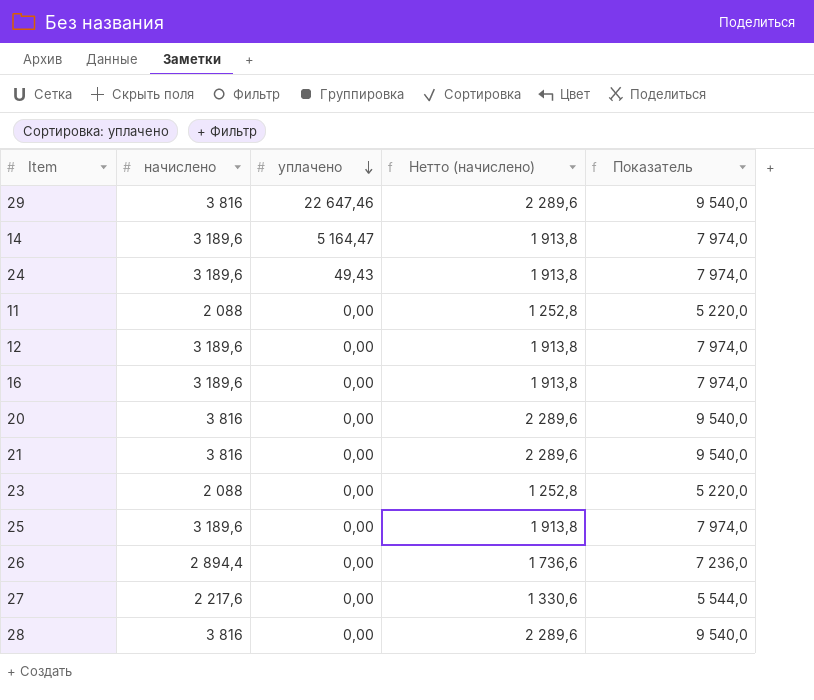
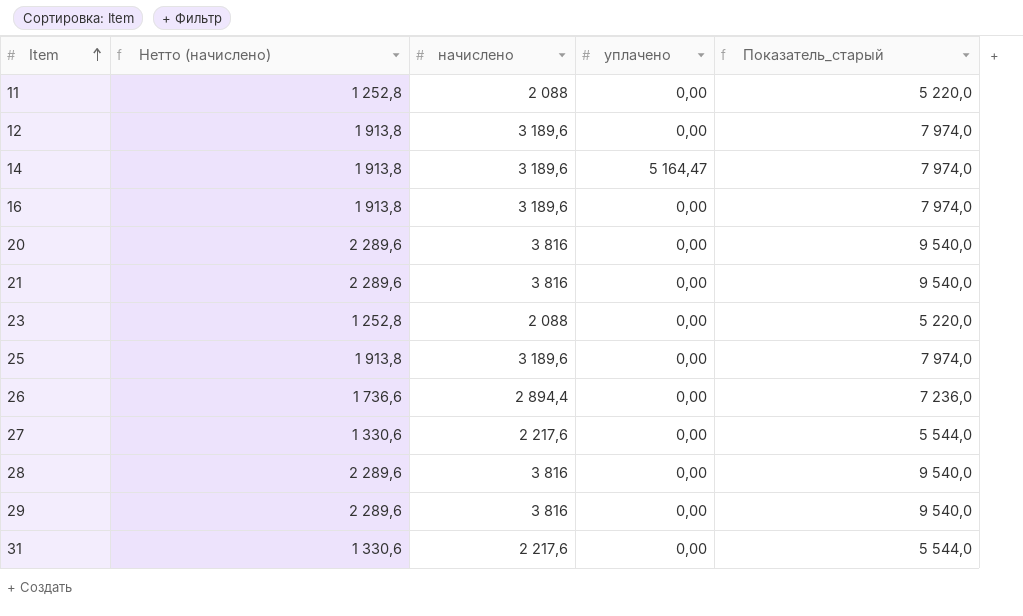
row order: уплачено descending -> Item ascending
column Нетто (начислено) | position: 4 -> 2
column name: Показатель -> Показатель_старый
row 24: 3 189,6 | 49,43 | 1 913,8 | 7 974,0 -> none
29 | уплачено: 22 647,46 -> 0,00
row 31: none -> 1 330,6 | 2 217,6 | 0,00 | 5 544,0

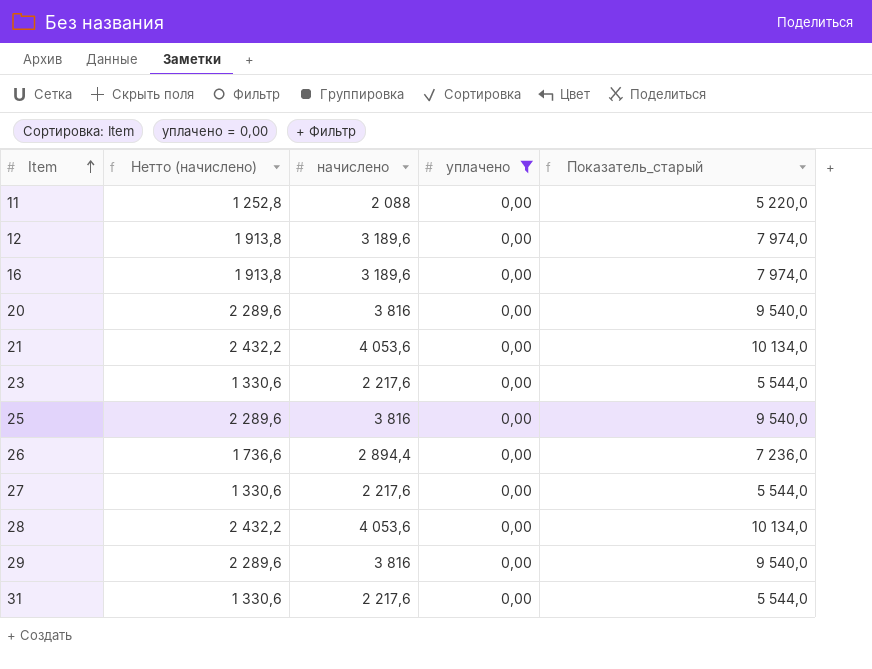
filter: none -> уплачено = 0,00
21 | Нетто (начислено): 2 289,6 -> 2 432,2
21 | начислено: 3 816 -> 4 053,6
21 | Показатель_старый: 9 540,0 -> 10 134,0
23 | Нетто (начислено): 1 252,8 -> 1 330,6
23 | начислено: 2 088 -> 2 217,6
23 | Показатель_старый: 5 220,0 -> 5 544,0
25 | Нетто (начислено): 1 913,8 -> 2 289,6
25 | начислено: 3 189,6 -> 3 816
25 | Показатель_старый: 7 974,0 -> 9 540,0
28 | Нетто (начислено): 2 289,6 -> 2 432,2
28 | начислено: 3 816 -> 4 053,6
28 | Показатель_старый: 9 540,0 -> 10 134,0

